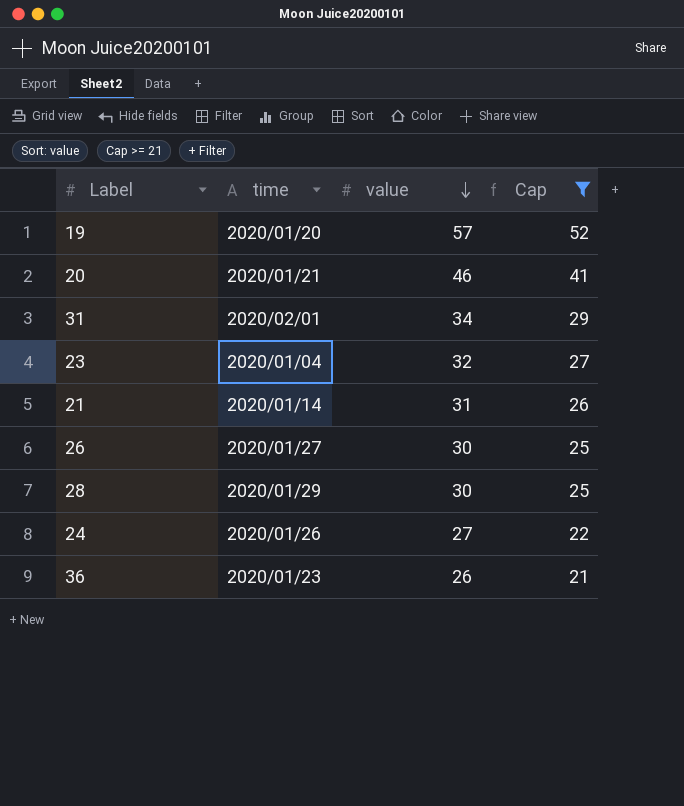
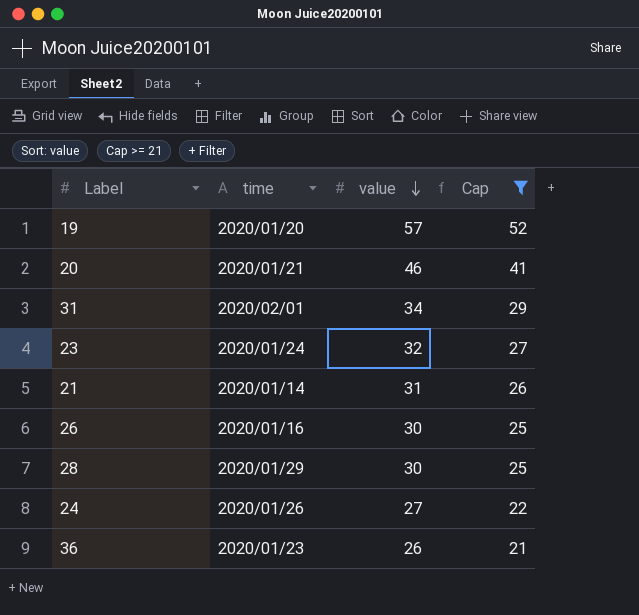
23 | time: 2020/01/04 -> 2020/01/24
26 | time: 2020/01/27 -> 2020/01/16

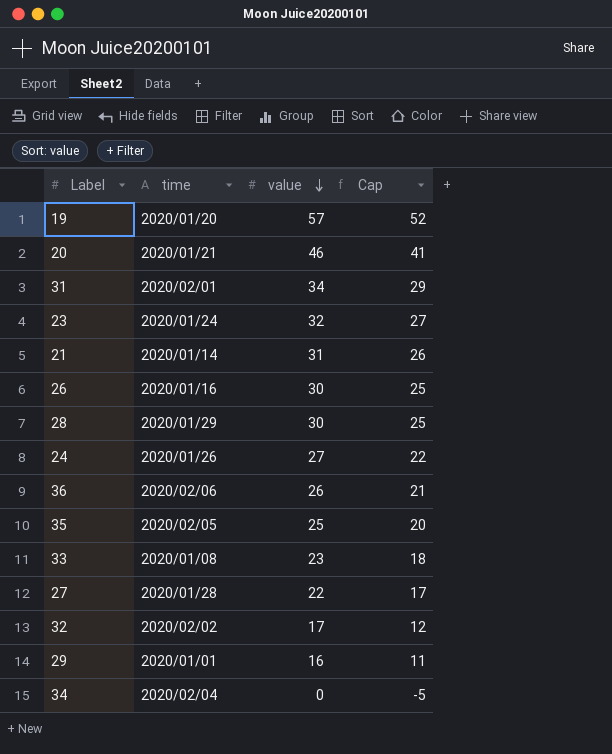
filter: Cap >= 21 -> none
36 | time: 2020/01/23 -> 2020/02/06

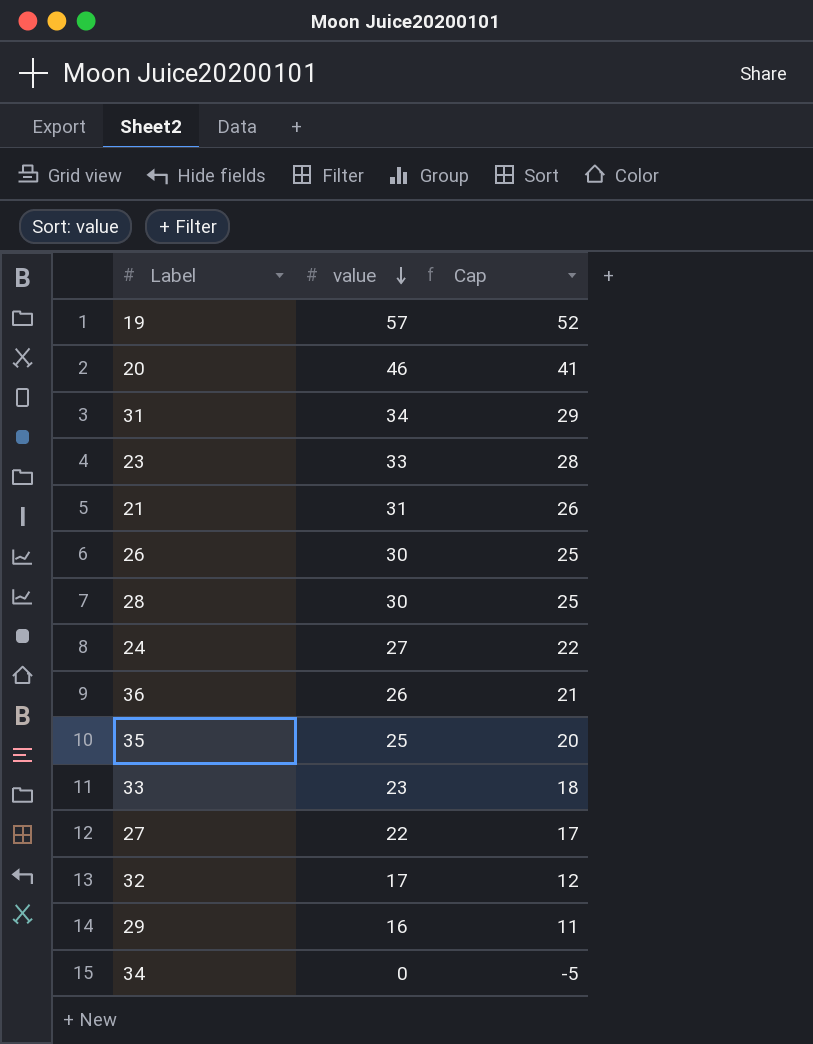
column time | position: 2 -> none
23 | value: 32 -> 33
23 | Cap: 27 -> 28

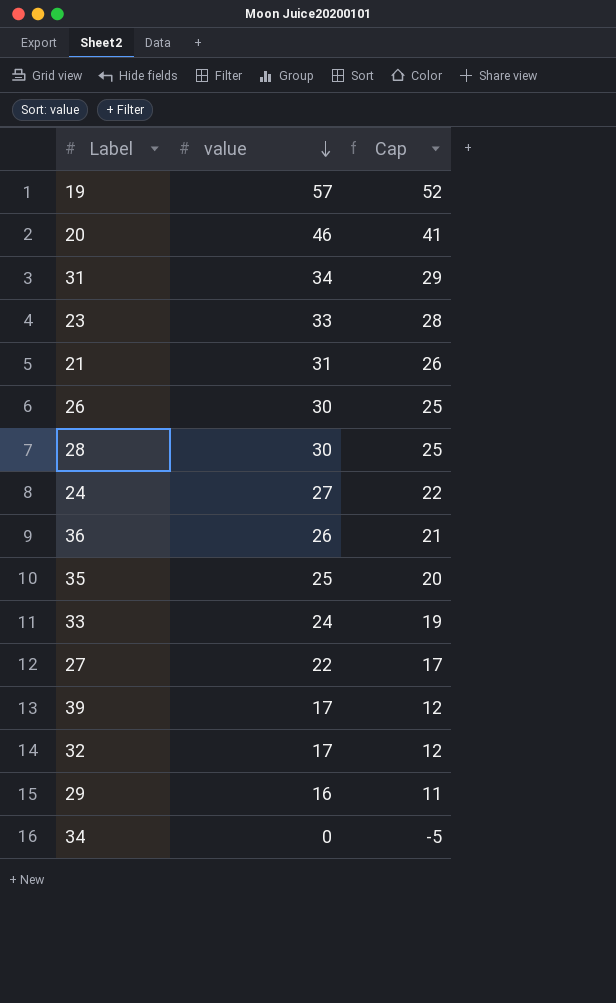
33 | value: 23 -> 24
33 | Cap: 18 -> 19
row 39: none -> 17 | 12

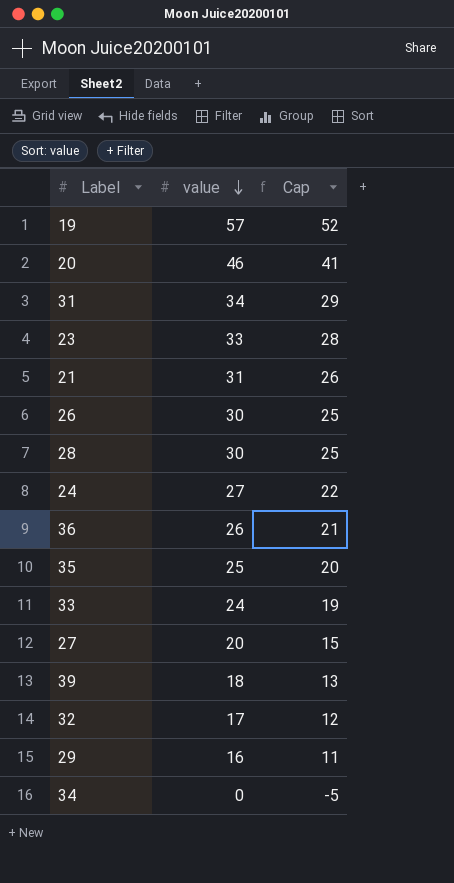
27 | value: 22 -> 20
27 | Cap: 17 -> 15
39 | value: 17 -> 18
39 | Cap: 12 -> 13

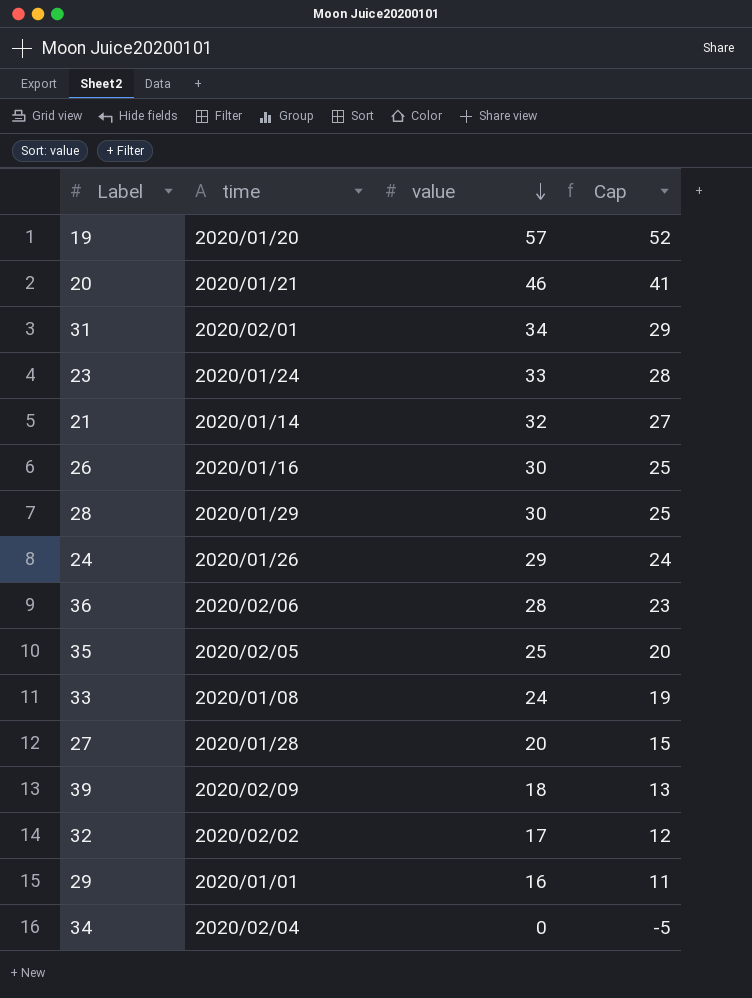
column time | position: none -> 2
21 | value: 31 -> 32
21 | Cap: 26 -> 27
24 | value: 27 -> 29
24 | Cap: 22 -> 24
36 | value: 26 -> 28
36 | Cap: 21 -> 23

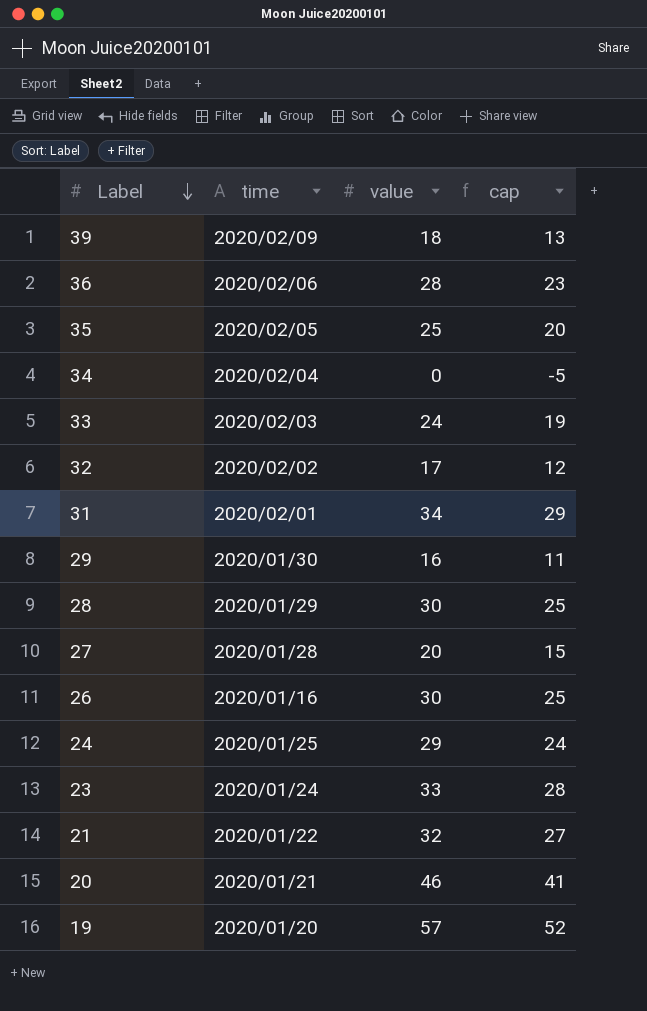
row order: value descending -> Label descending
column name: Cap -> cap
33 | time: 2020/01/08 -> 2020/02/03
29 | time: 2020/01/01 -> 2020/01/30
24 | time: 2020/01/26 -> 2020/01/25
21 | time: 2020/01/14 -> 2020/01/22

